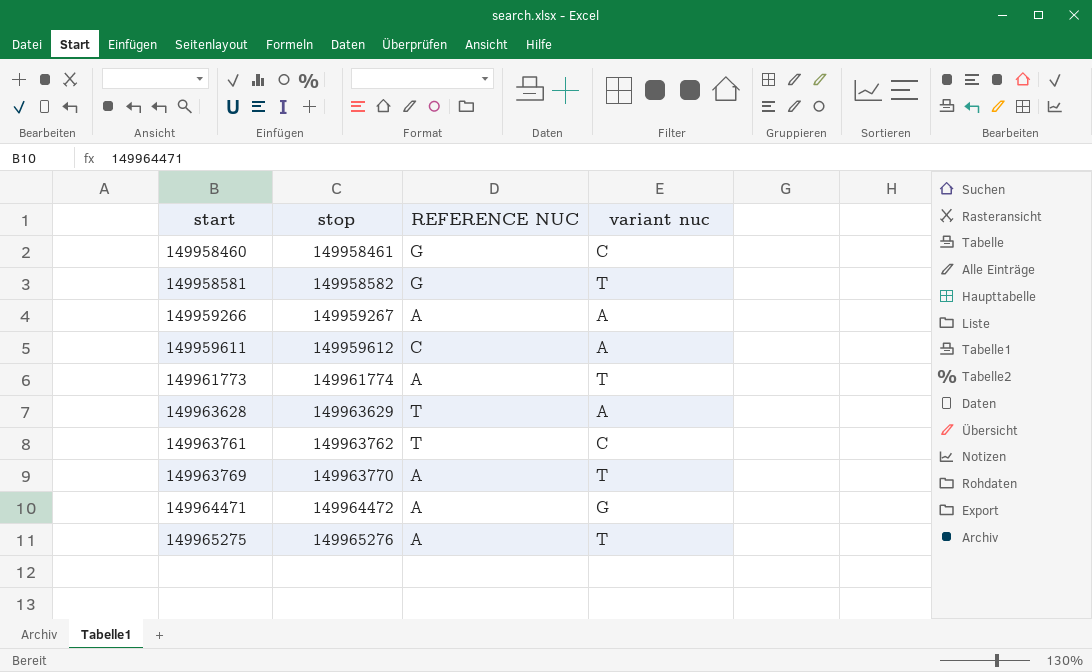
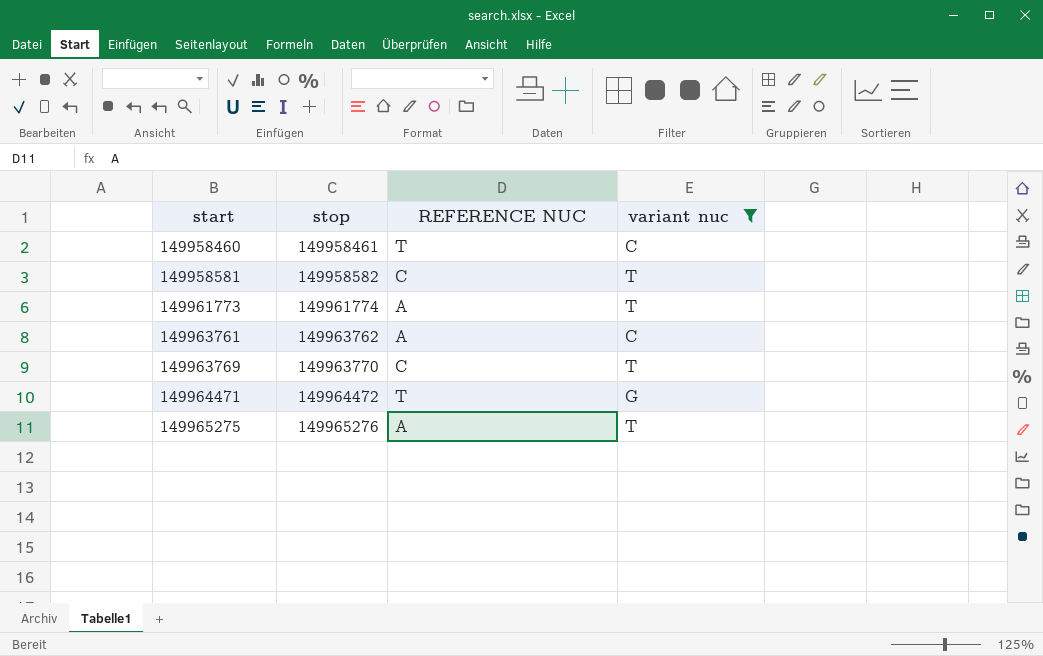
filter: none -> variant nuc != A
149958460 | REFERENCE NUC: G -> T
149958581 | REFERENCE NUC: G -> C
149963761 | REFERENCE NUC: T -> A
149963769 | REFERENCE NUC: A -> C
149964471 | REFERENCE NUC: A -> T

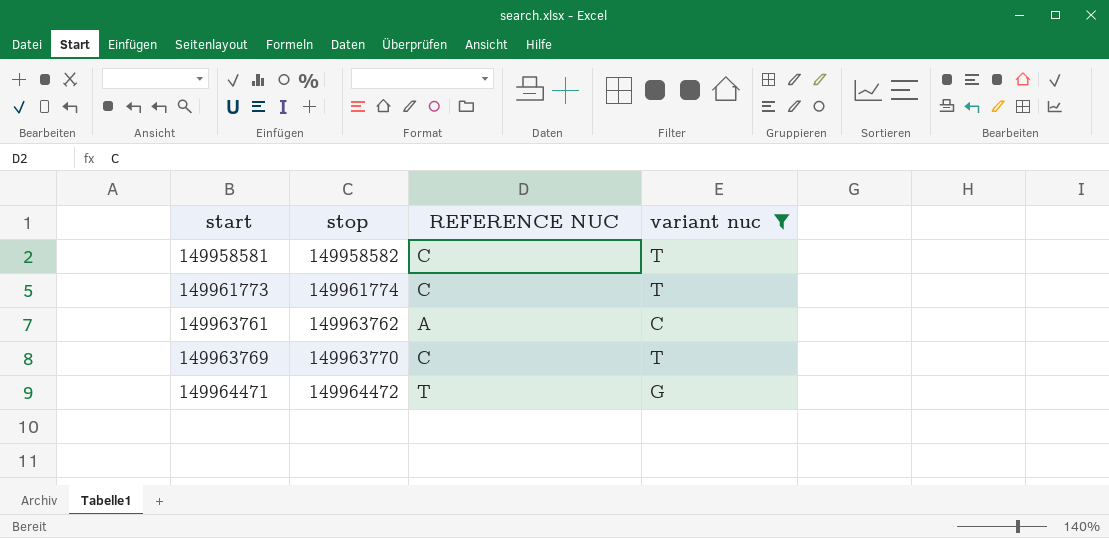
row 149958460: 149958461 | T | C -> none
row 149965275: 149965276 | A | T -> none
149961773 | REFERENCE NUC: A -> C

